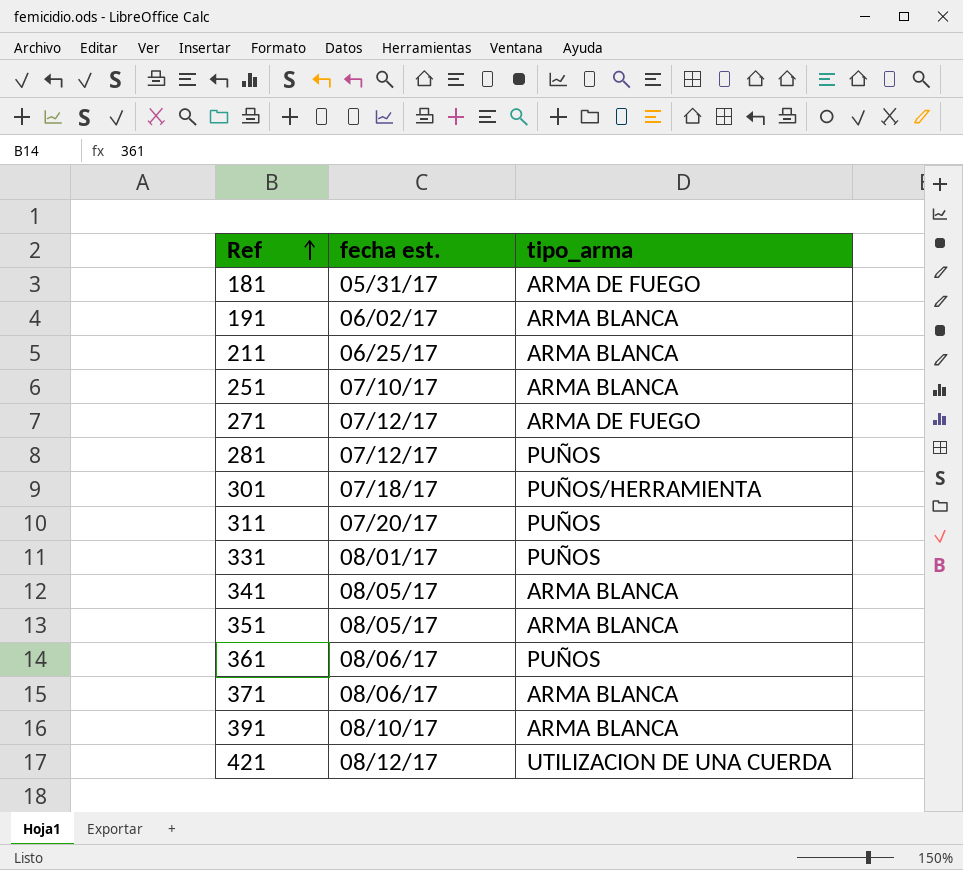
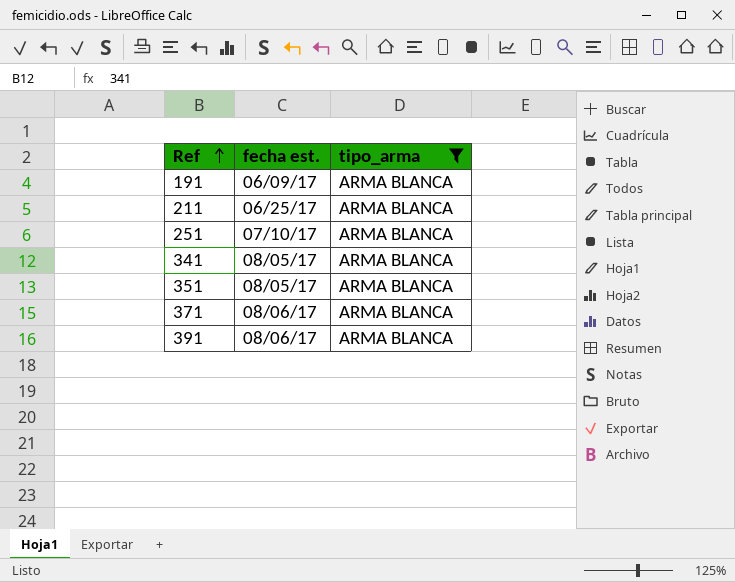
filter: none -> tipo_arma = ARMA BLANCA
191 | fecha est.: 06/02/17 -> 06/09/17
391 | fecha est.: 08/10/17 -> 08/06/17

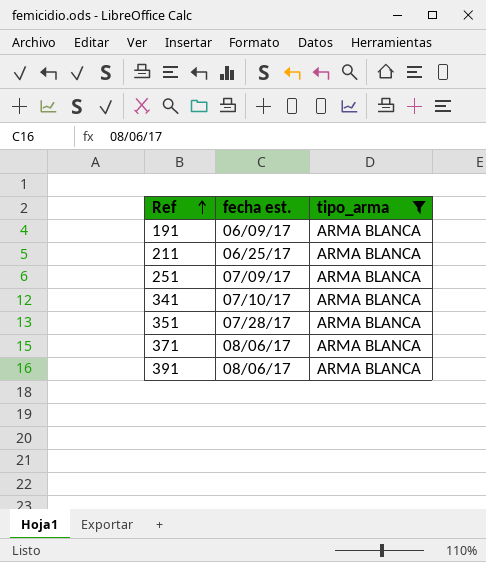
251 | fecha est.: 07/10/17 -> 07/09/17
341 | fecha est.: 08/05/17 -> 07/10/17
351 | fecha est.: 08/05/17 -> 07/28/17

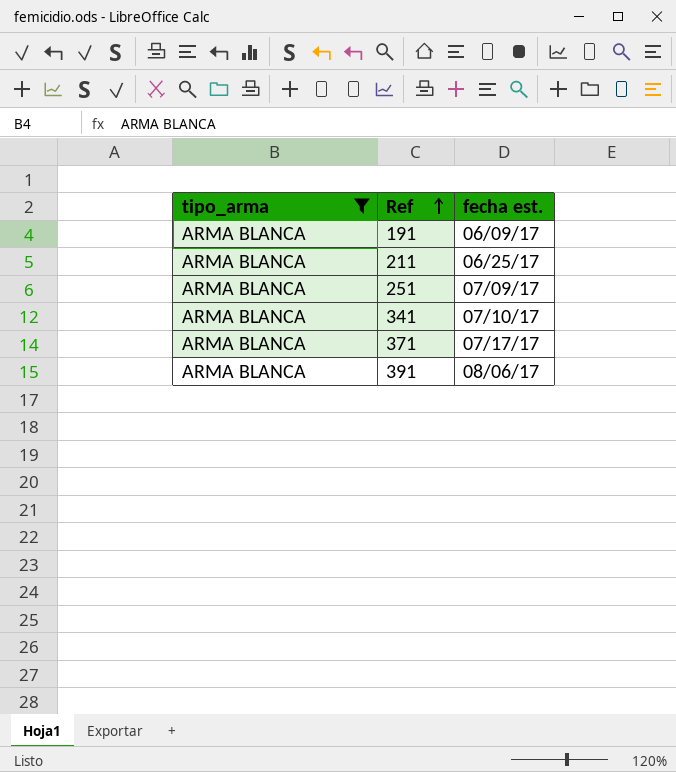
column tipo_arma | position: 3 -> 1
row 351: 07/28/17 | ARMA BLANCA -> none
371 | fecha est.: 08/06/17 -> 07/17/17

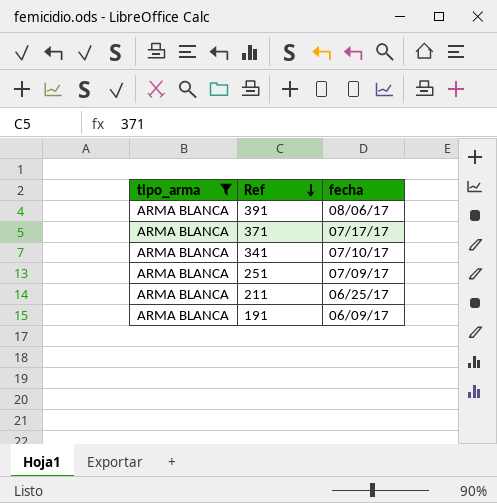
row order: Ref ascending -> Ref descending
column name: fecha est. -> fecha

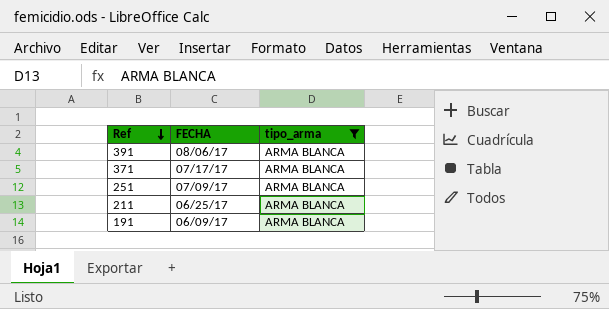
column name: fecha -> FECHA
column tipo_arma | position: 1 -> 3
row 341: ARMA BLANCA | 07/10/17 -> none

